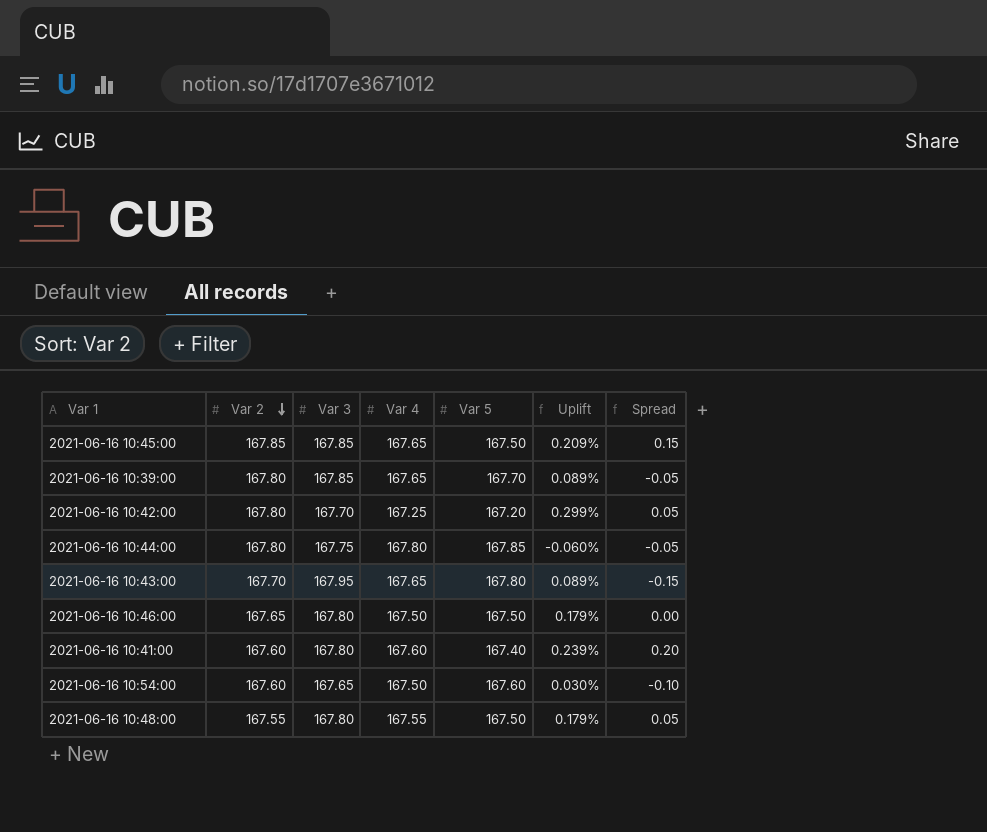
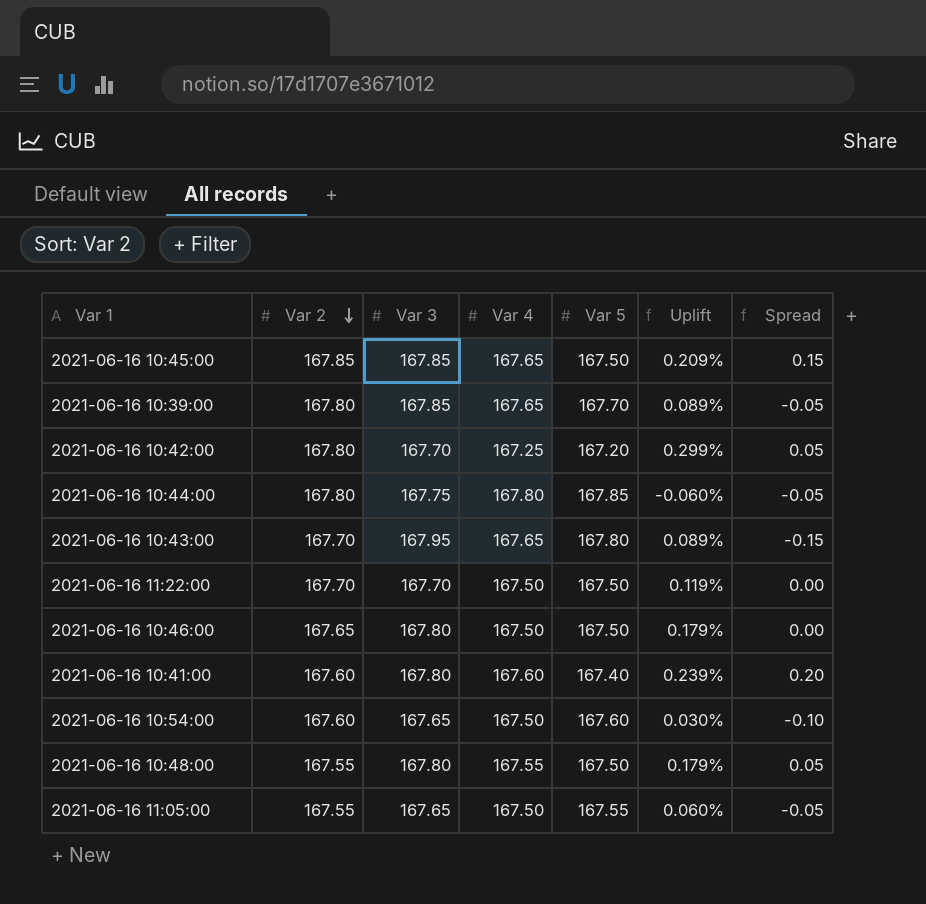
row 2021-06-16 11:22:00: none -> 167.70 | 167.70 | 167.50 | 167.50 | 0.119% | 0.00
row 2021-06-16 11:05:00: none -> 167.55 | 167.65 | 167.50 | 167.55 | 0.060% | -0.05

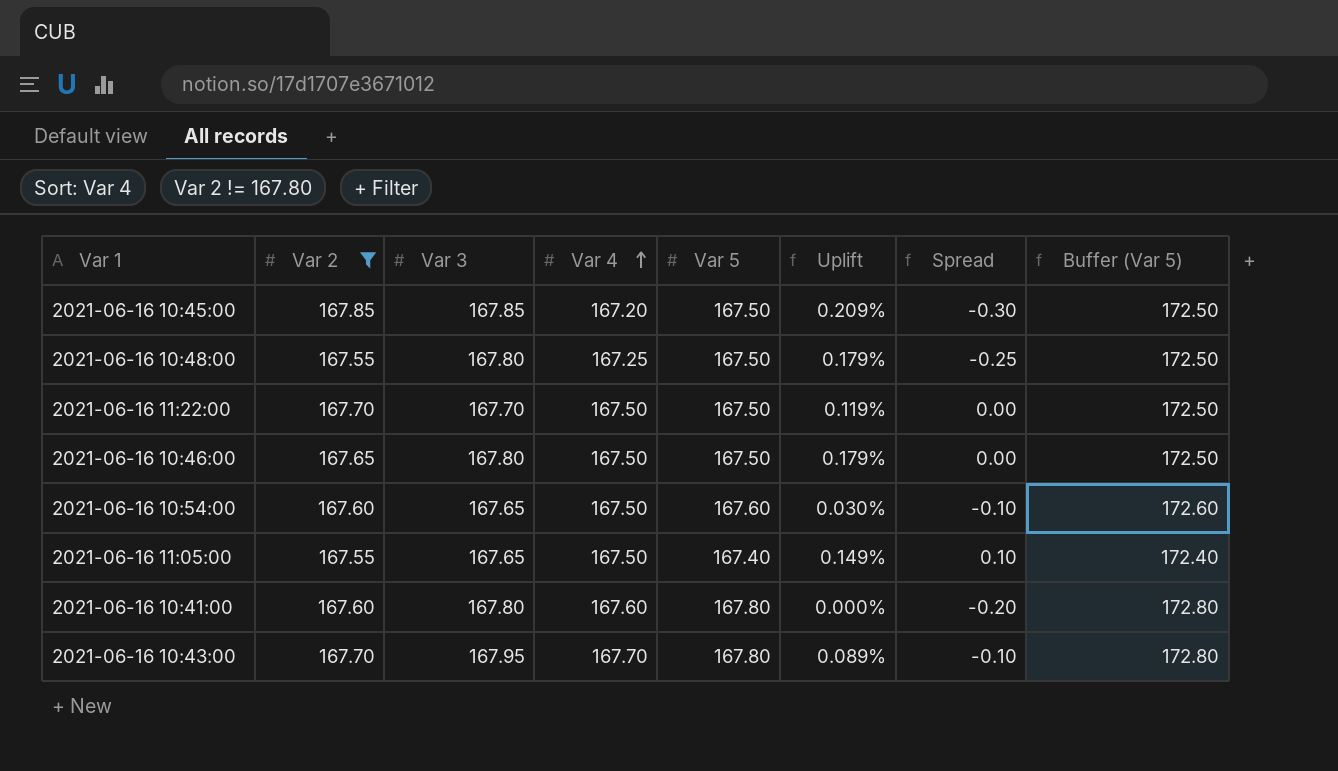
filter: none -> Var 2 != 167.80
row order: Var 2 descending -> Var 4 ascending
column Buffer (Var 5) | formula: none -> [Var 5] + 5
2021-06-16 10:45:00 | Var 4: 167.65 -> 167.20
2021-06-16 10:45:00 | Spread: 0.15 -> -0.30
2021-06-16 10:48:00 | Var 4: 167.55 -> 167.25
2021-06-16 10:48:00 | Spread: 0.05 -> -0.25
2021-06-16 11:05:00 | Var 5: 167.55 -> 167.40
2021-06-16 11:05:00 | Uplift: 0.060% -> 0.149%
2021-06-16 11:05:00 | Spread: -0.05 -> 0.10
2021-06-16 10:41:00 | Var 5: 167.40 -> 167.80
2021-06-16 10:41:00 | Uplift: 0.239% -> 0.000%
2021-06-16 10:41:00 | Spread: 0.20 -> -0.20
2021-06-16 10:43:00 | Var 4: 167.65 -> 167.70
2021-06-16 10:43:00 | Spread: -0.15 -> -0.10

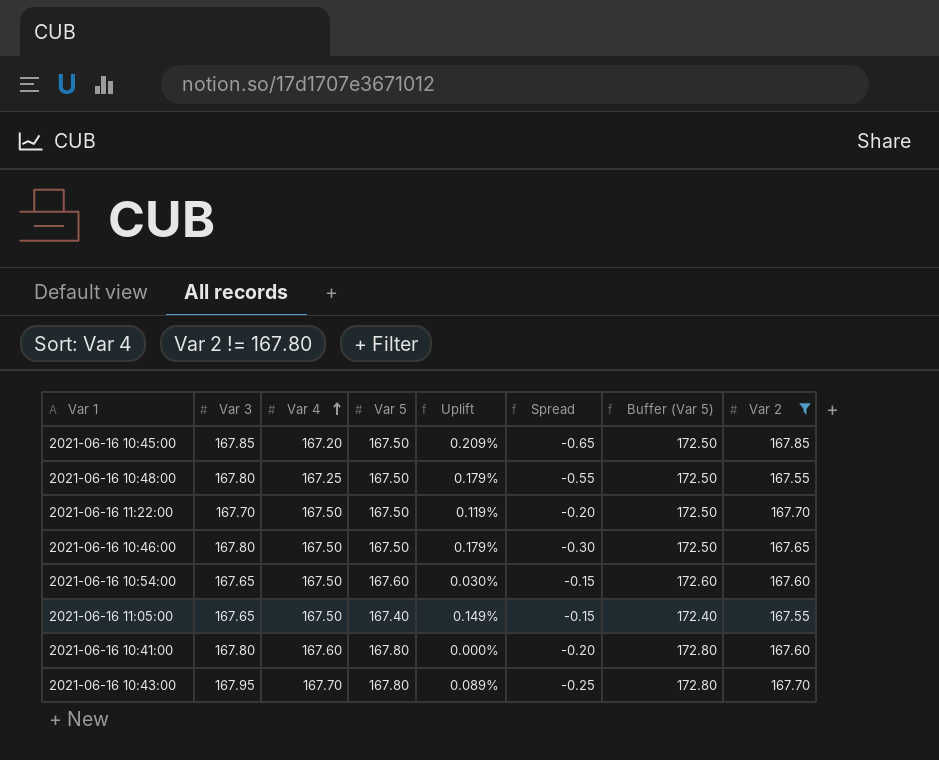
column Spread | formula: [Var 4] - [Var 5] -> [Var 4] - [Var 3]
column Var 2 | position: 2 -> 8

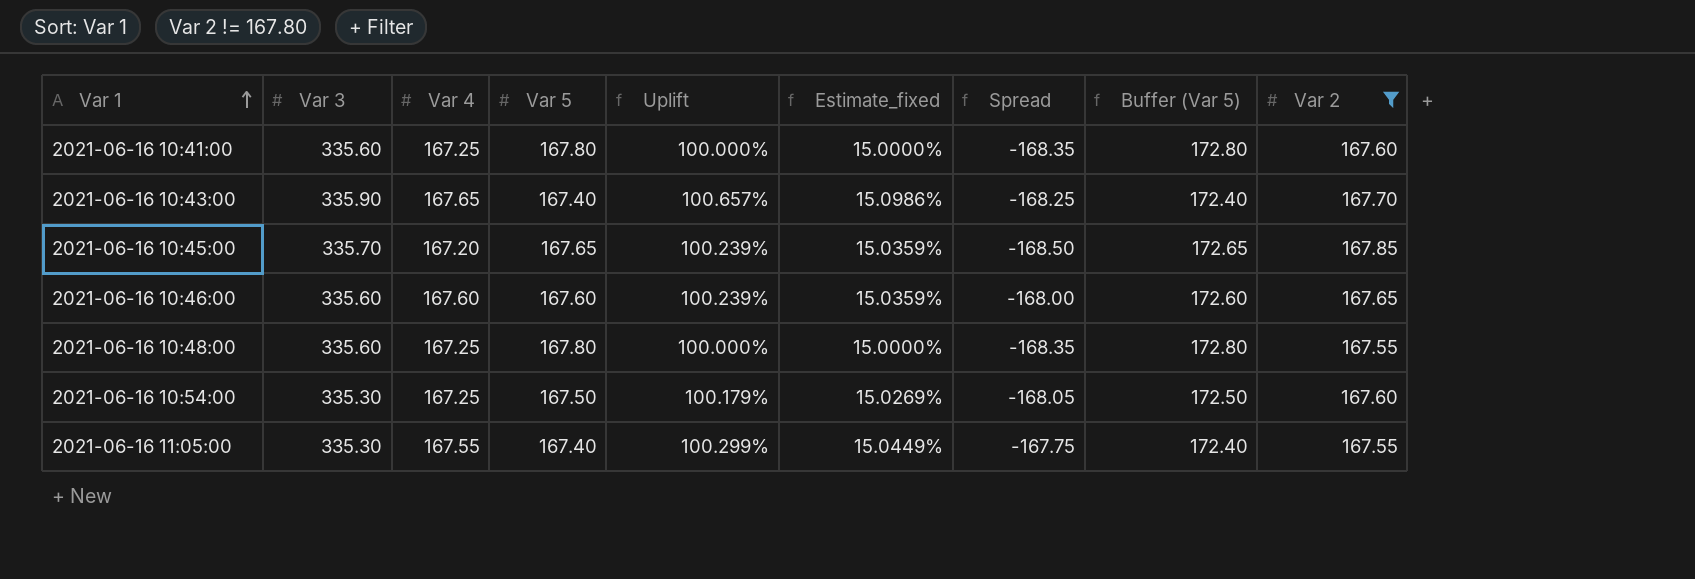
row order: Var 4 ascending -> Var 1 ascending
column Estimate_fixed | formula: none -> [Uplift] * 0.15
row 2021-06-16 11:22:00: 167.70 | 167.50 | 167.50 | 0.119% | -0.20 | 172.50 | 167.70 -> none
2021-06-16 10:41:00 | Var 3: 167.80 -> 335.60
2021-06-16 10:41:00 | Var 4: 167.60 -> 167.25
2021-06-16 10:41:00 | Uplift: 0.000% -> 100.000%
2021-06-16 10:41:00 | Spread: -0.20 -> -168.35
2021-06-16 10:43:00 | Var 3: 167.95 -> 335.90
2021-06-16 10:43:00 | Var 4: 167.70 -> 167.65
2021-06-16 10:43:00 | Var 5: 167.80 -> 167.40
2021-06-16 10:43:00 | Uplift: 0.089% -> 100.657%
2021-06-16 10:43:00 | Spread: -0.25 -> -168.25
2021-06-16 10:43:00 | Buffer (Var 5): 172.80 -> 172.40
2021-06-16 10:45:00 | Var 3: 167.85 -> 335.70
2021-06-16 10:45:00 | Var 5: 167.50 -> 167.65
2021-06-16 10:45:00 | Uplift: 0.209% -> 100.239%
2021-06-16 10:45:00 | Spread: -0.65 -> -168.50
2021-06-16 10:45:00 | Buffer (Var 5): 172.50 -> 172.65
2021-06-16 10:46:00 | Var 3: 167.80 -> 335.60
2021-06-16 10:46:00 | Var 4: 167.50 -> 167.60
2021-06-16 10:46:00 | Var 5: 167.50 -> 167.60
2021-06-16 10:46:00 | Uplift: 0.179% -> 100.239%
2021-06-16 10:46:00 | Spread: -0.30 -> -168.00
2021-06-16 10:46:00 | Buffer (Var 5): 172.50 -> 172.60
2021-06-16 10:48:00 | Var 3: 167.80 -> 335.60
2021-06-16 10:48:00 | Var 5: 167.50 -> 167.80
2021-06-16 10:48:00 | Uplift: 0.179% -> 100.000%
2021-06-16 10:48:00 | Spread: -0.55 -> -168.35
2021-06-16 10:48:00 | Buffer (Var 5): 172.50 -> 172.80
2021-06-16 10:54:00 | Var 3: 167.65 -> 335.30
2021-06-16 10:54:00 | Var 4: 167.50 -> 167.25
2021-06-16 10:54:00 | Var 5: 167.60 -> 167.50
2021-06-16 10:54:00 | Uplift: 0.030% -> 100.179%
2021-06-16 10:54:00 | Spread: -0.15 -> -168.05
2021-06-16 10:54:00 | Buffer (Var 5): 172.60 -> 172.50
2021-06-16 11:05:00 | Var 3: 167.65 -> 335.30
2021-06-16 11:05:00 | Var 4: 167.50 -> 167.55
2021-06-16 11:05:00 | Uplift: 0.149% -> 100.299%
2021-06-16 11:05:00 | Spread: -0.15 -> -167.75

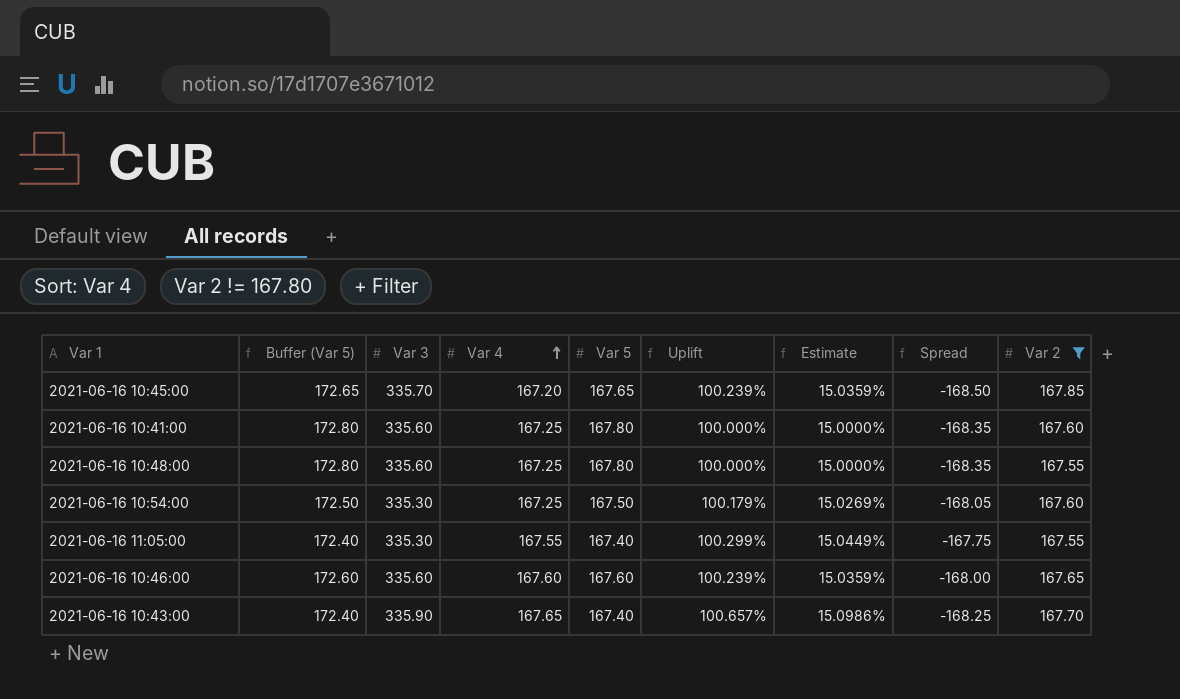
row order: Var 1 ascending -> Var 4 ascending
column Buffer (Var 5) | position: 8 -> 2
column name: Estimate_fixed -> Estimate

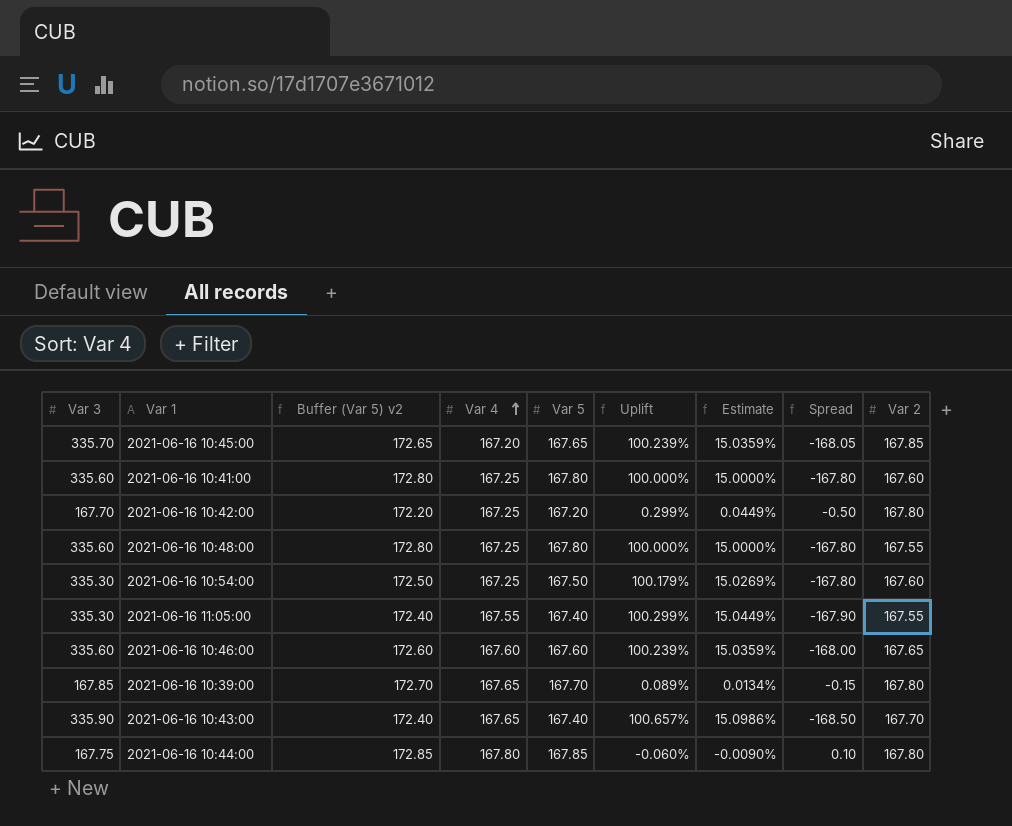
filter: Var 2 != 167.80 -> none
column Var 3 | position: 3 -> 1
column name: Buffer (Var 5) -> Buffer (Var 5) v2
column Spread | formula: [Var 4] - [Var 3] -> [Var 5] - [Var 3]

